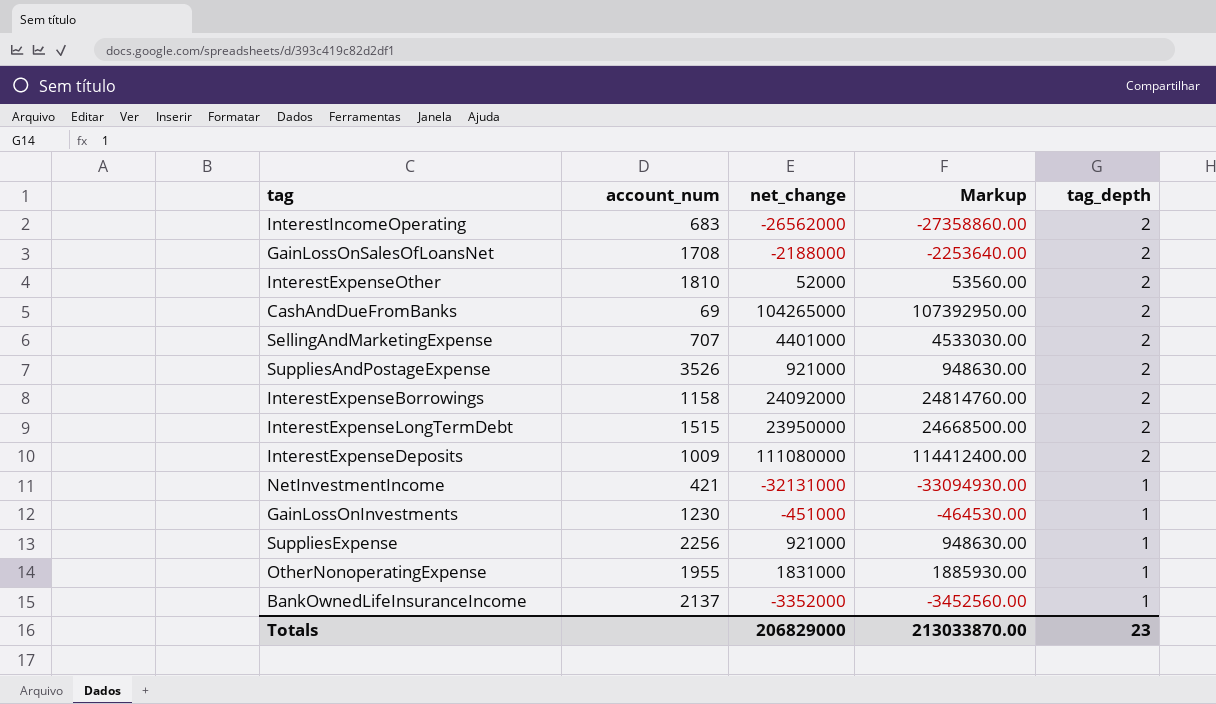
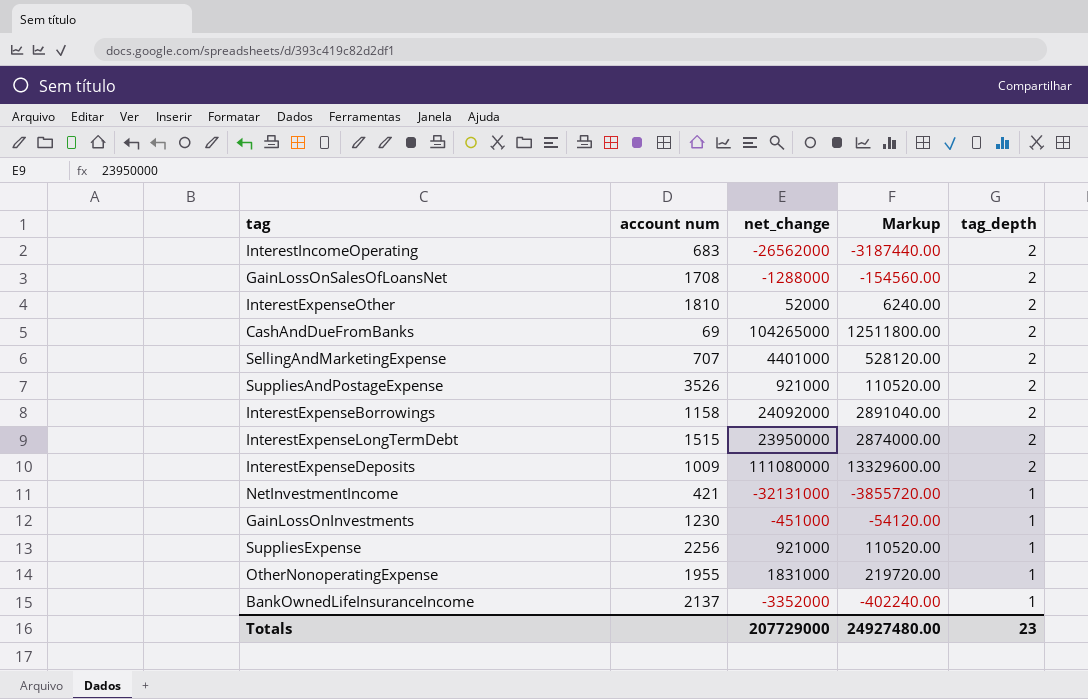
column name: account_num -> account num
column Markup | formula: [net_change] * 1.03 -> [net_change] * 0.12
GainLossOnSalesOfLoansNet | net_change: -2188000 -> -1288000
Totals | net_change: 206829000 -> 207729000
Totals | Markup: 213033870.00 -> 24927480.00

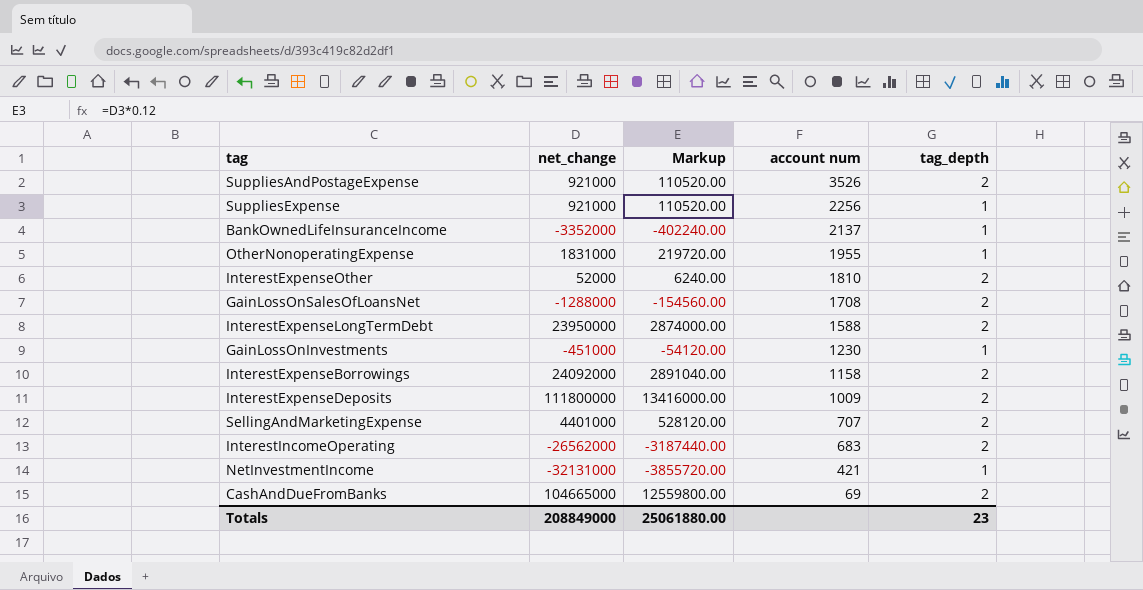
row order: tag_depth descending -> account num descending
column account num | position: 2 -> 4
InterestExpenseLongTermDebt | account num: 1515 -> 1588
InterestExpenseDeposits | net_change: 111080000 -> 111800000
InterestExpenseDeposits | Markup: 13329600.00 -> 13416000.00
CashAndDueFromBanks | net_change: 104265000 -> 104665000
CashAndDueFromBanks | Markup: 12511800.00 -> 12559800.00
Totals | net_change: 207729000 -> 208849000
Totals | Markup: 24927480.00 -> 25061880.00

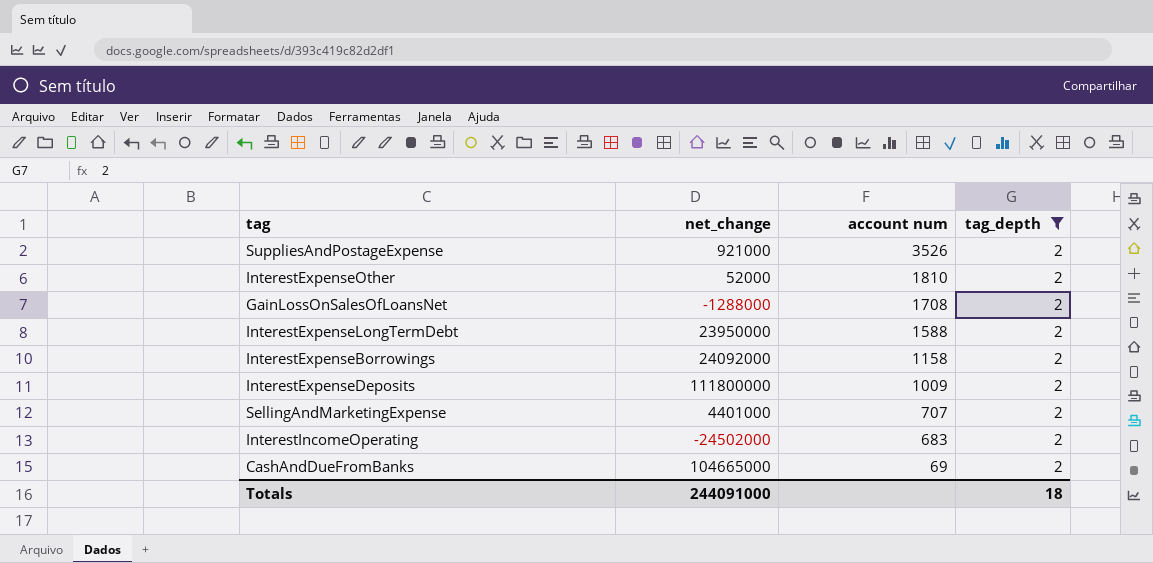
filter: none -> tag_depth = 2
column Markup | formula: [net_change] * 0.12 -> none
InterestIncomeOperating | net_change: -26562000 -> -24502000
Totals | net_change: 208849000 -> 244091000
Totals | tag_depth: 23 -> 18

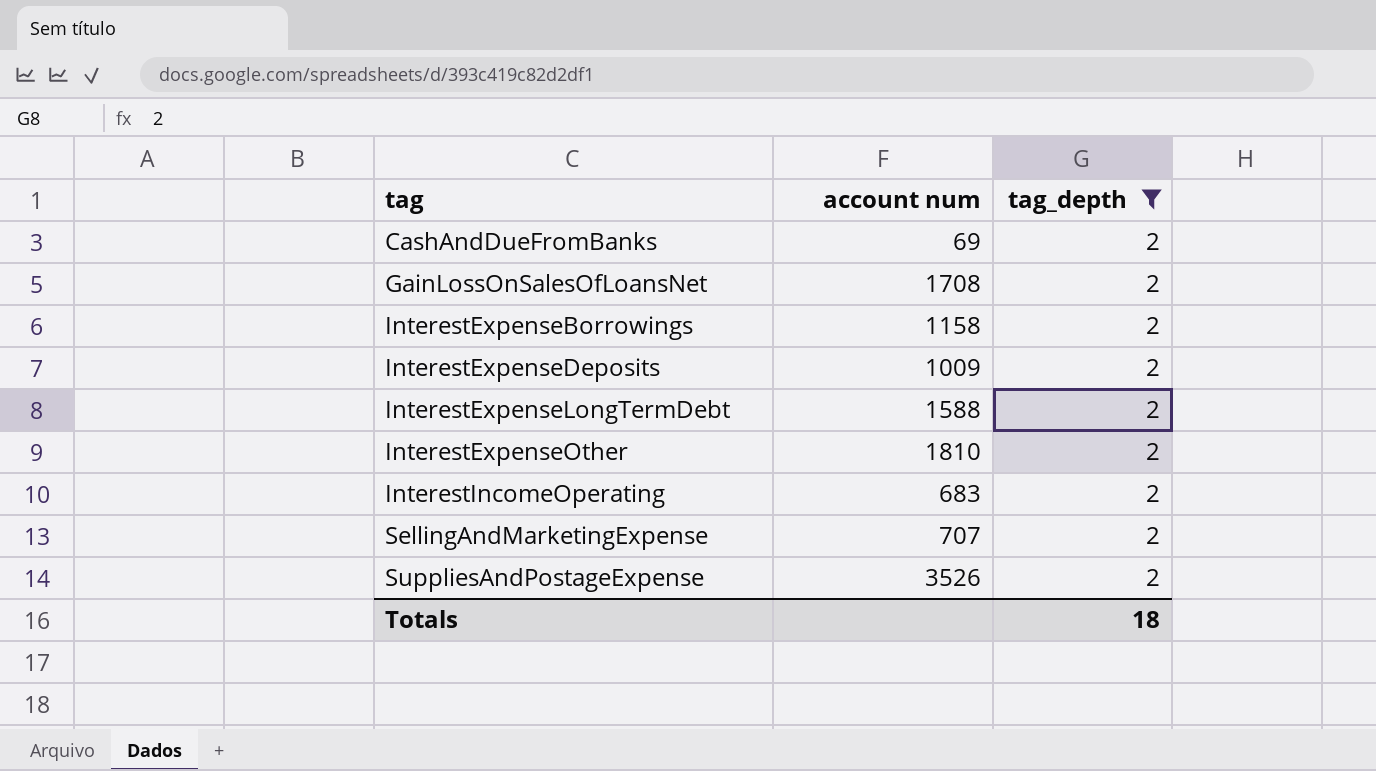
row order: account num descending -> tag ascending
column net_change | position: 2 -> none

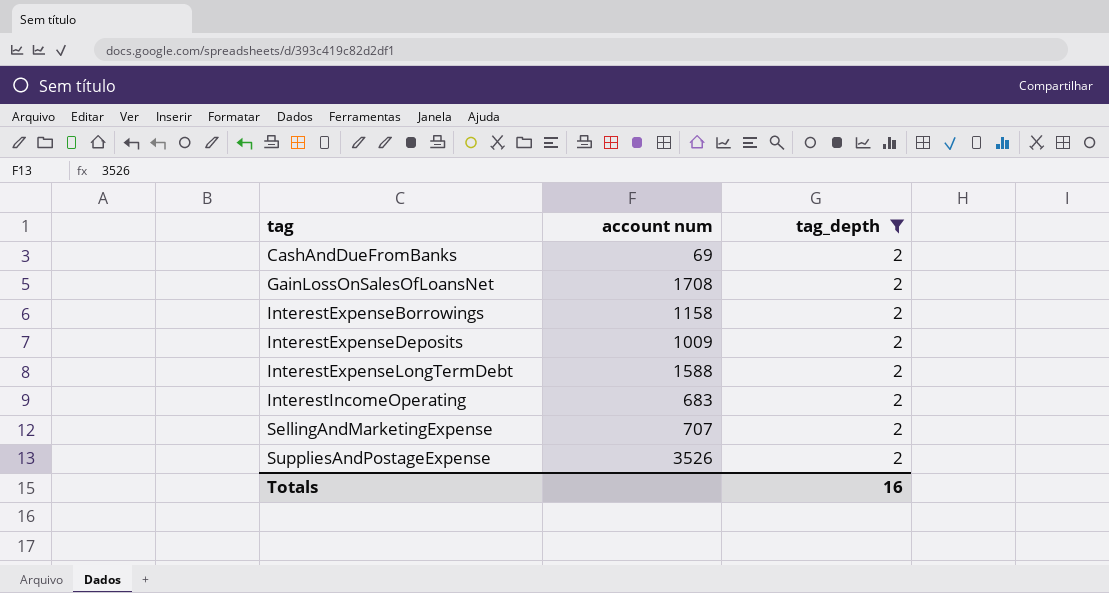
row InterestExpenseOther: 1810 | 2 -> none
Totals | tag_depth: 18 -> 16

